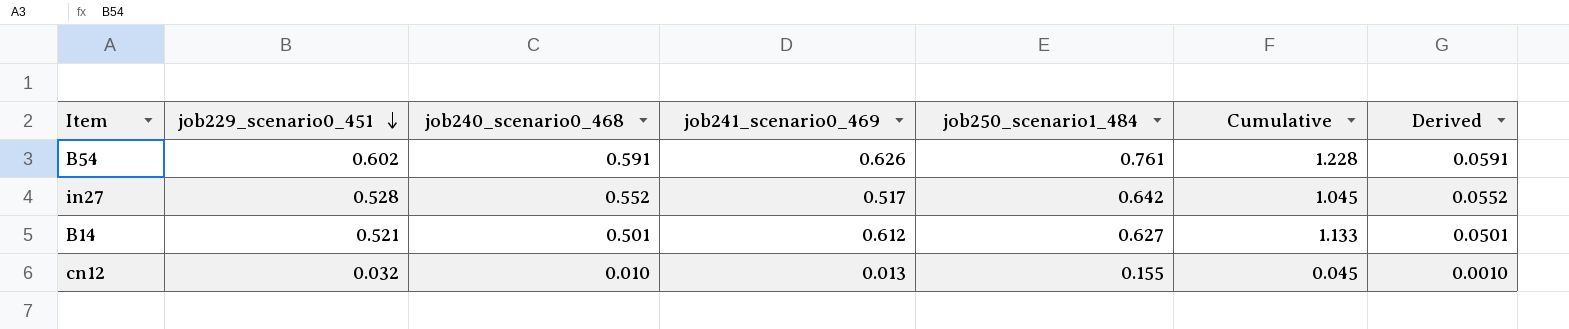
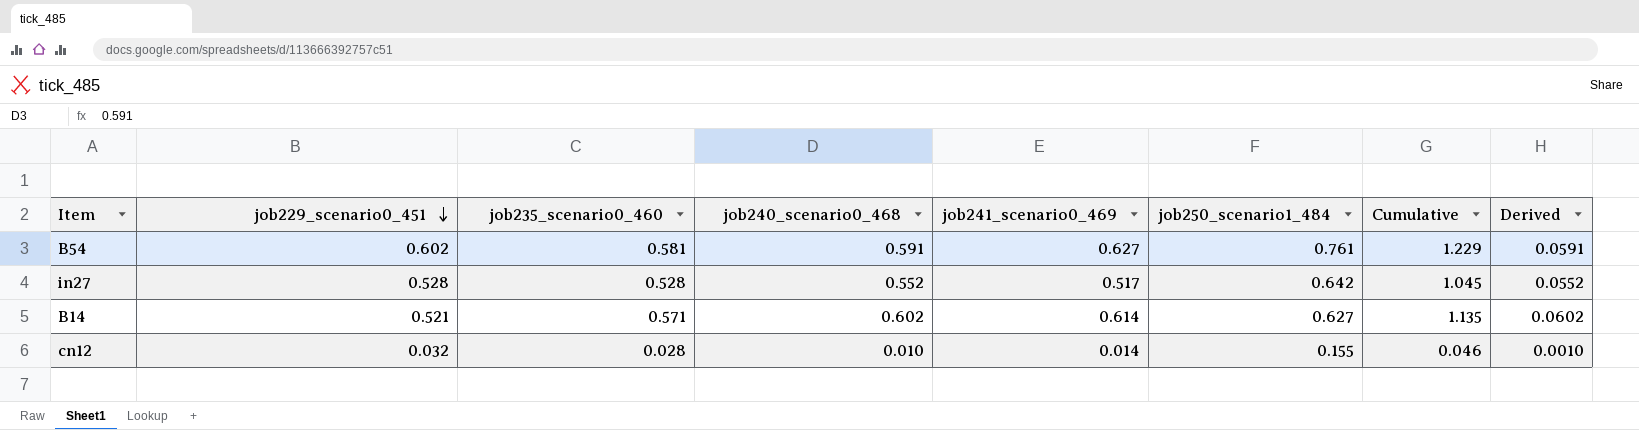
column job235_scenario0_460 | position: none -> 3
B54 | job241_scenario0_469: 0.626 -> 0.627
B54 | Cumulative: 1.228 -> 1.229
B14 | job240_scenario0_468: 0.501 -> 0.602
B14 | job241_scenario0_469: 0.612 -> 0.614
B14 | Cumulative: 1.133 -> 1.135
B14 | Derived: 0.0501 -> 0.0602
cn12 | job241_scenario0_469: 0.013 -> 0.014
cn12 | Cumulative: 0.045 -> 0.046

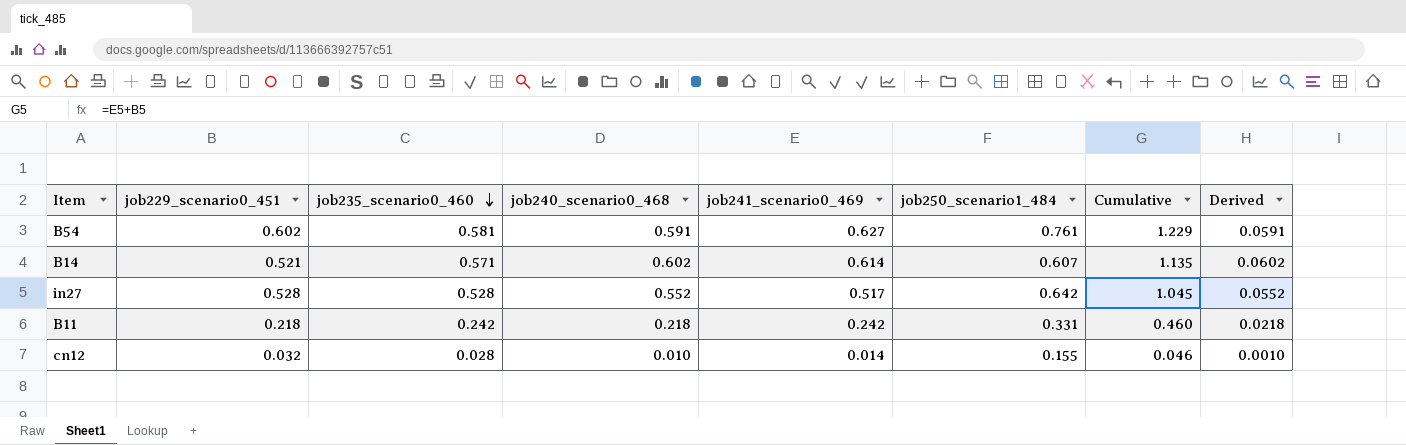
row order: job229_scenario0_451 descending -> job235_scenario0_460 descending
B14 | job250_scenario1_484: 0.627 -> 0.607
row B11: none -> 0.218 | 0.242 | 0.218 | 0.242 | 0.331 | 0.460 | 0.0218

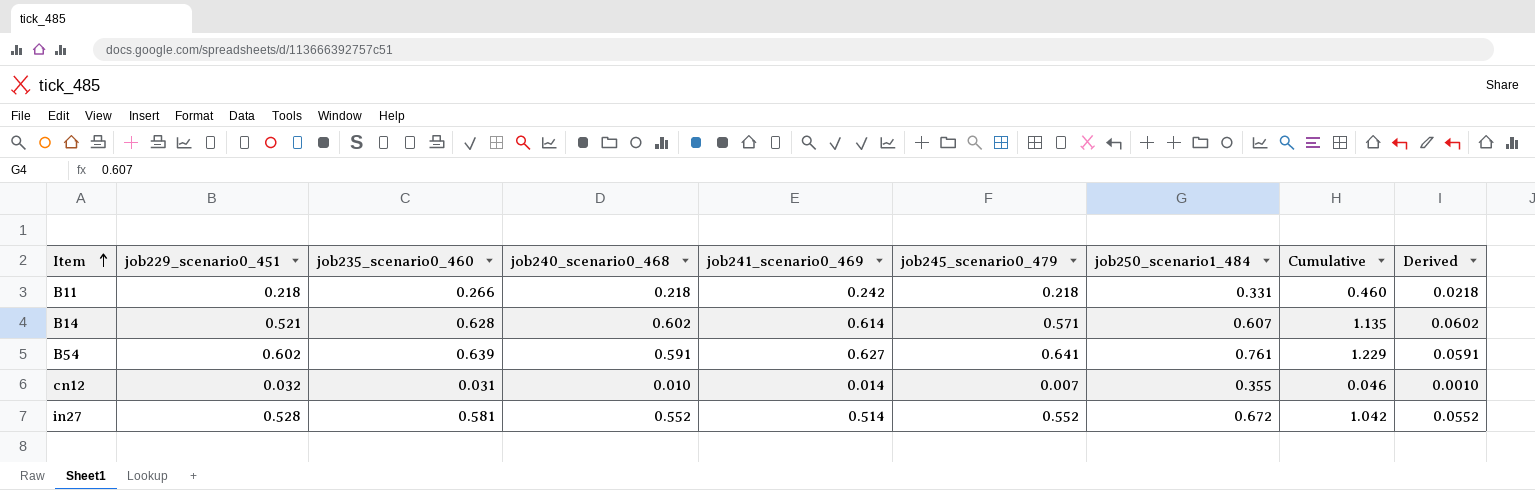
row order: job235_scenario0_460 descending -> Item ascending
column job245_scenario0_479 | position: none -> 6
B11 | job235_scenario0_460: 0.242 -> 0.266
B14 | job235_scenario0_460: 0.571 -> 0.628
B54 | job235_scenario0_460: 0.581 -> 0.639
cn12 | job235_scenario0_460: 0.028 -> 0.031
cn12 | job250_scenario1_484: 0.155 -> 0.355
in27 | job235_scenario0_460: 0.528 -> 0.581
in27 | job241_scenario0_469: 0.517 -> 0.514
in27 | job250_scenario1_484: 0.642 -> 0.672
in27 | Cumulative: 1.045 -> 1.042

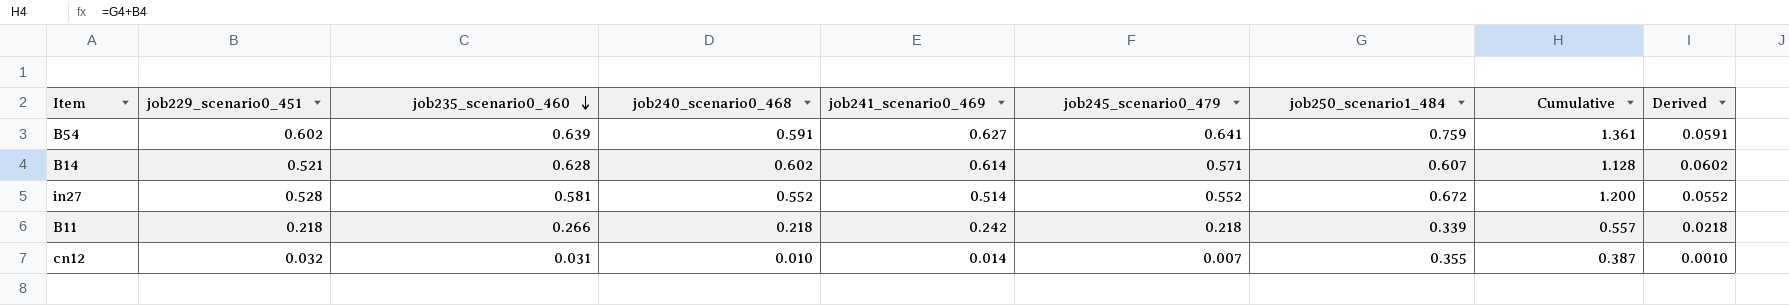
row order: Item ascending -> job235_scenario0_460 descending
column Cumulative | formula: [job229_scenario0_451] + [job241_scenario0_469] -> [job229_scenario0_451] + [job250_scenario1_484]
B54 | job250_scenario1_484: 0.761 -> 0.759
B11 | job250_scenario1_484: 0.331 -> 0.339

